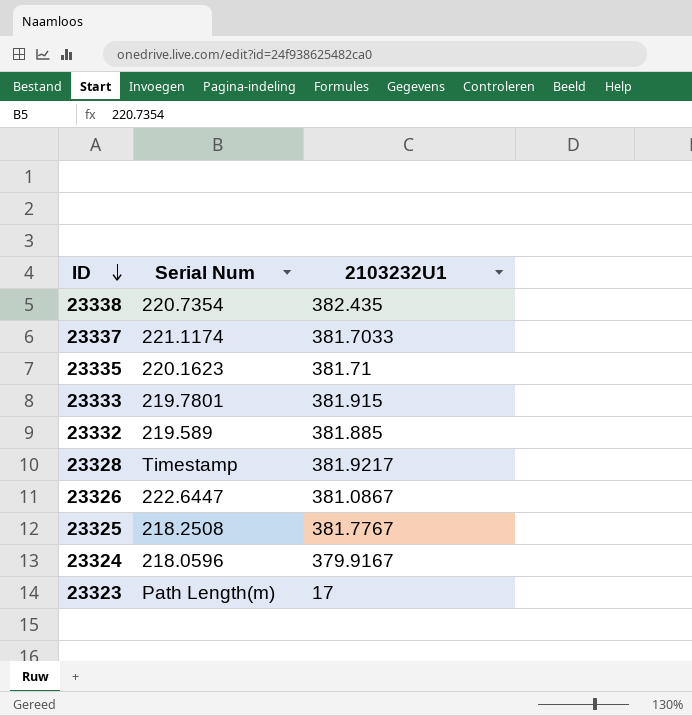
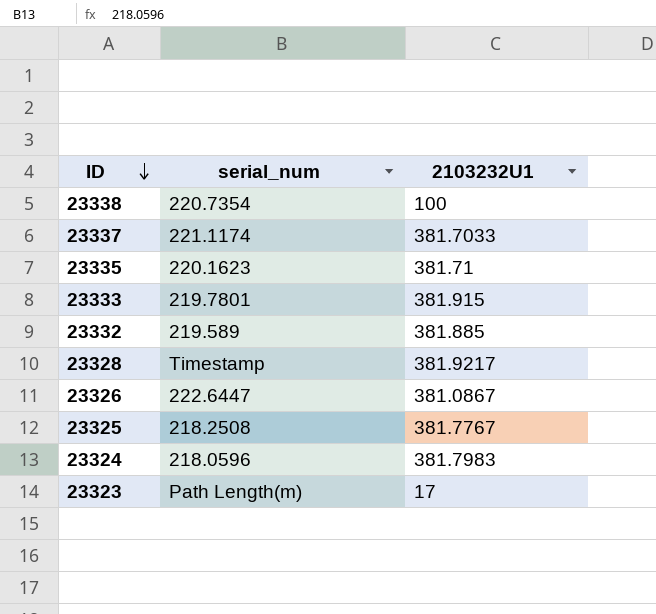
column name: Serial Num -> serial_num
23338 | 2103232U1: 382.435 -> 100
23324 | 2103232U1: 379.9167 -> 381.7983

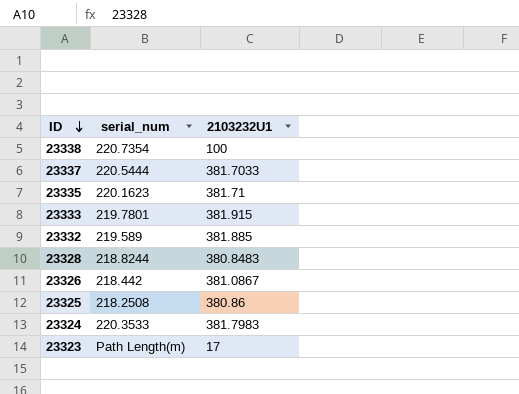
23337 | serial_num: 221.1174 -> 220.5444
23328 | serial_num: Timestamp -> 218.8244
23328 | 2103232U1: 381.9217 -> 380.8483
23326 | serial_num: 222.6447 -> 218.442
23325 | 2103232U1: 381.7767 -> 380.86
23324 | serial_num: 218.0596 -> 220.3533

